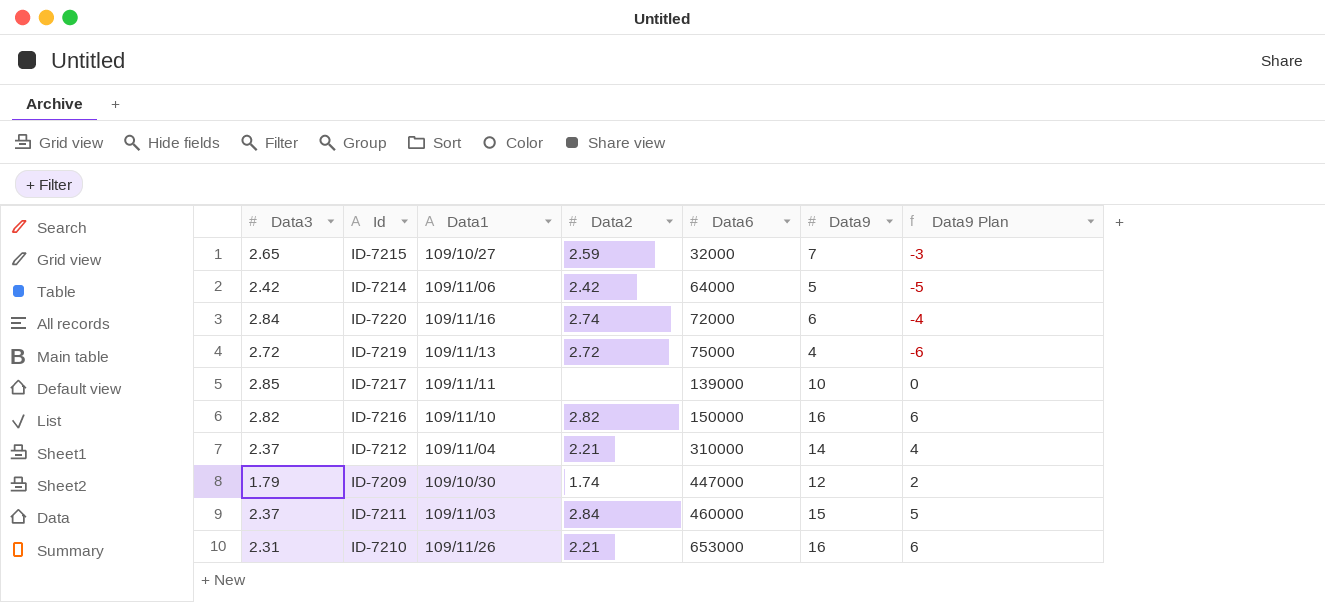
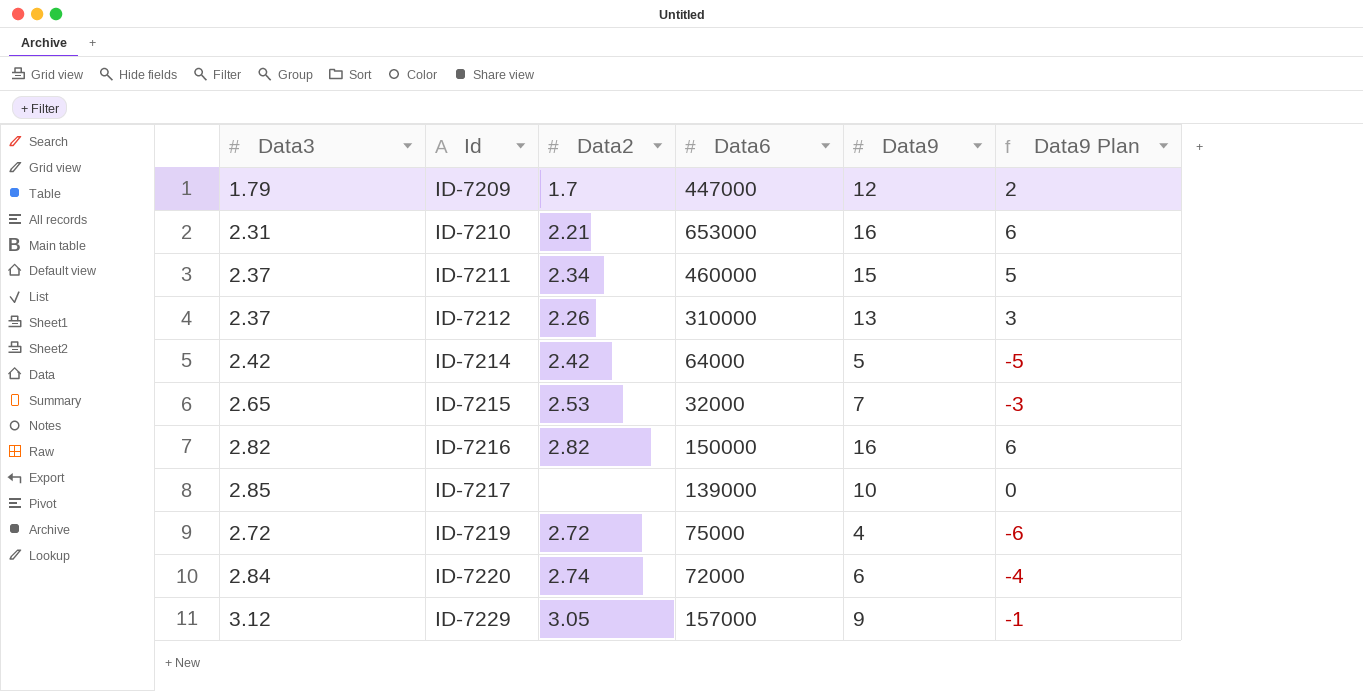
row order: Data6 ascending -> Id ascending
column Data1 | position: 3 -> none
ID-7209 | Data2: 1.74 -> 1.7
ID-7211 | Data2: 2.84 -> 2.34
ID-7212 | Data2: 2.21 -> 2.26
ID-7212 | Data9: 14 -> 13
ID-7212 | Data9 Plan: 4 -> 3
ID-7215 | Data2: 2.59 -> 2.53
row ID-7229: none -> 3.12 | 3.05 | 157000 | 9 | -1

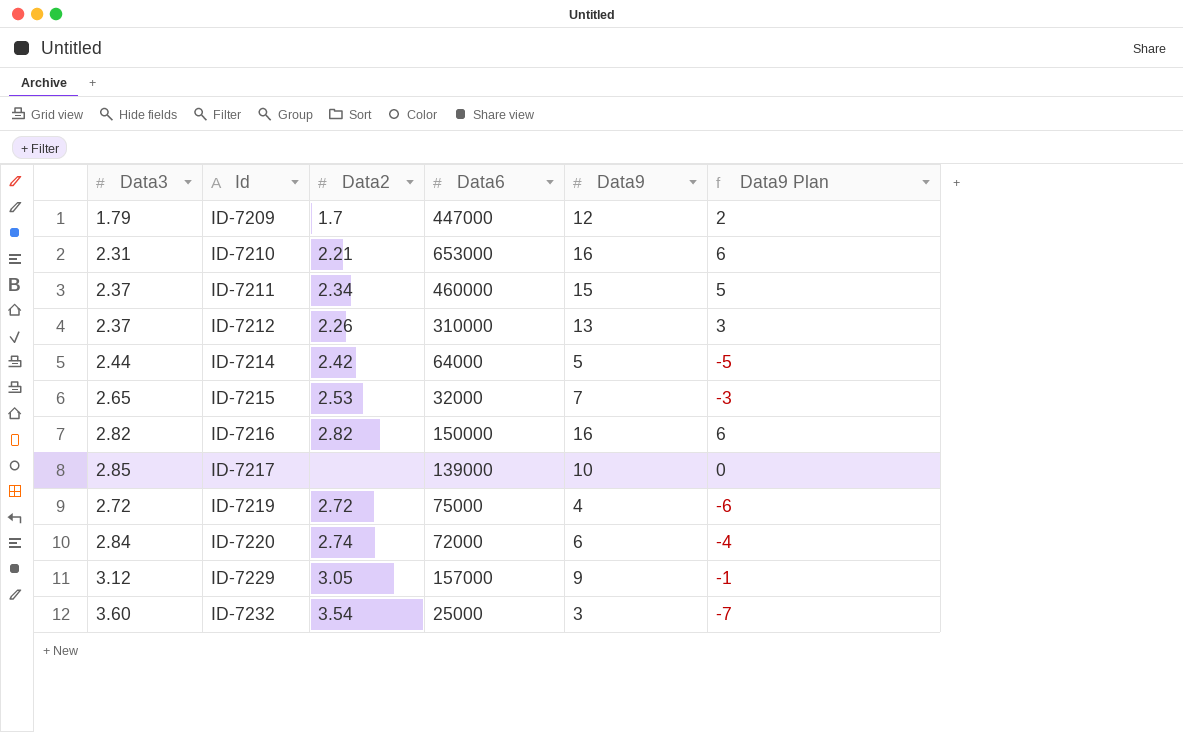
ID-7214 | Data3: 2.42 -> 2.44
row ID-7232: none -> 3.60 | 3.54 | 25000 | 3 | -7

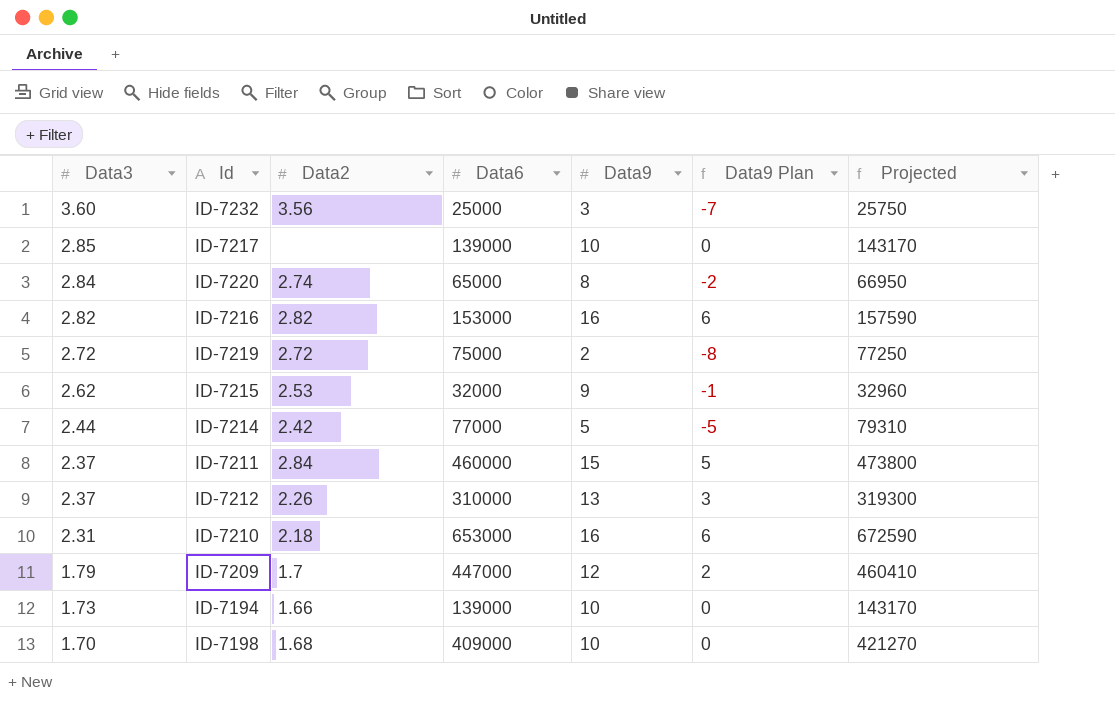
row order: Id ascending -> Data3 descending
column Projected | formula: none -> [Data6] * 1.03
row ID-7229: 3.12 | 3.05 | 157000 | 9 | -1 -> none
ID-7232 | Data2: 3.54 -> 3.56
ID-7220 | Data6: 72000 -> 65000
ID-7220 | Data9: 6 -> 8
ID-7220 | Data9 Plan: -4 -> -2
ID-7216 | Data6: 150000 -> 153000
ID-7219 | Data9: 4 -> 2
ID-7219 | Data9 Plan: -6 -> -8
ID-7215 | Data3: 2.65 -> 2.62
ID-7215 | Data9: 7 -> 9
ID-7215 | Data9 Plan: -3 -> -1
ID-7214 | Data6: 64000 -> 77000
ID-7211 | Data2: 2.34 -> 2.84
ID-7210 | Data2: 2.21 -> 2.18
row ID-7194: none -> 1.73 | 1.66 | 139000 | 10 | 0 | 143170
row ID-7198: none -> 1.70 | 1.68 | 409000 | 10 | 0 | 421270

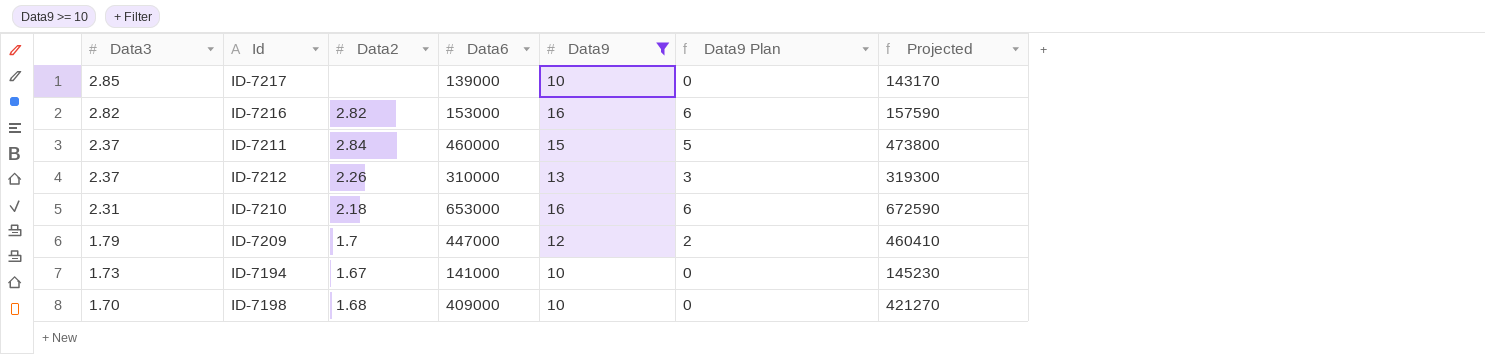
filter: none -> Data9 >= 10
ID-7194 | Data2: 1.66 -> 1.67
ID-7194 | Data6: 139000 -> 141000
ID-7194 | Projected: 143170 -> 145230

